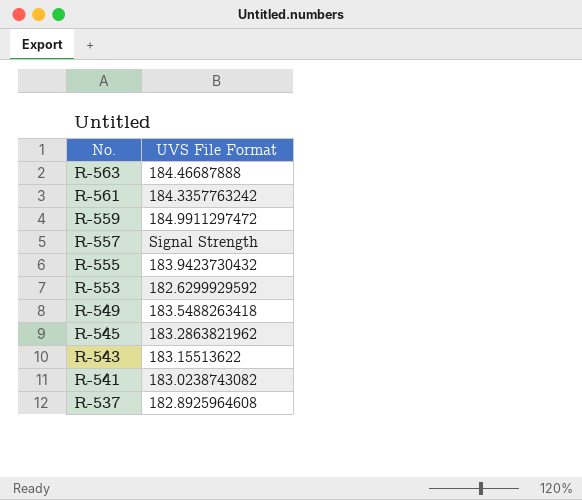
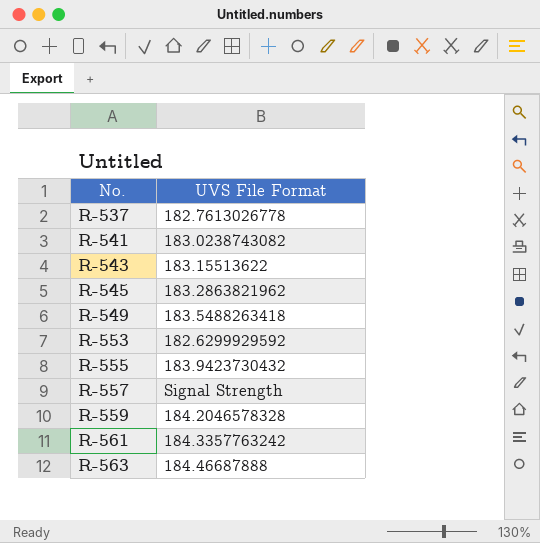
row order: No. descending -> No. ascending
R-537 | UVS File Format: 182.8925964608 -> 182.7613026778
R-559 | UVS File Format: 184.9911297472 -> 184.2046578328

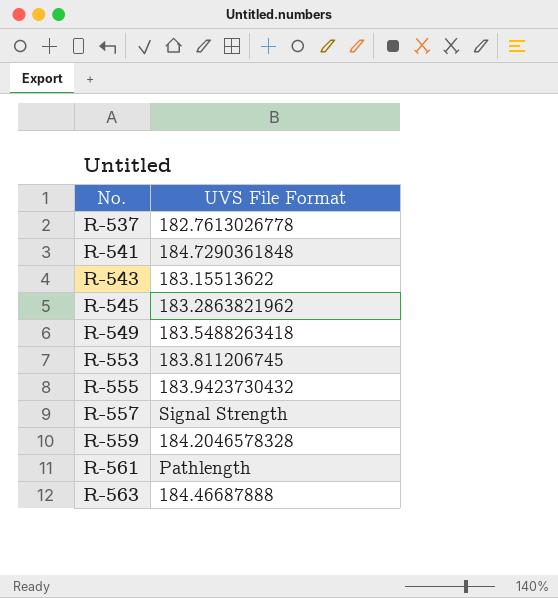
R-541 | UVS File Format: 183.0238743082 -> 184.7290361848
R-553 | UVS File Format: 182.6299929592 -> 183.811206745
R-561 | UVS File Format: 184.3357763242 -> Pathlength

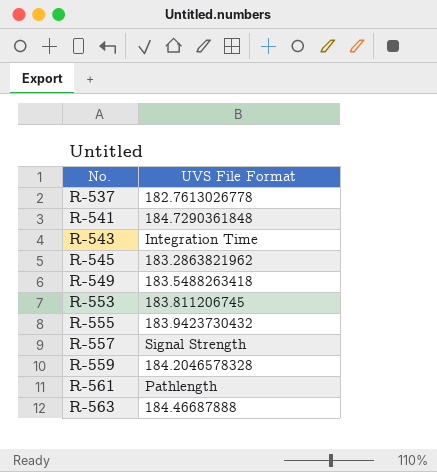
R-543 | UVS File Format: 183.15513622 -> Integration Time

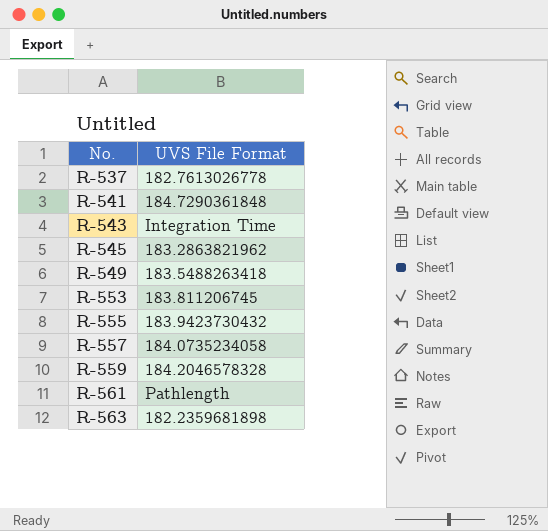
R-557 | UVS File Format: Signal Strength -> 184.0735234058
R-563 | UVS File Format: 184.46687888 -> 182.2359681898

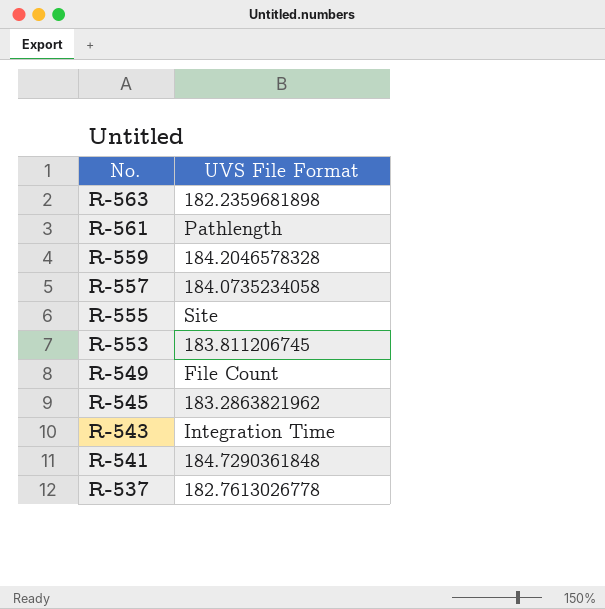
row order: No. ascending -> No. descending
R-555 | UVS File Format: 183.9423730432 -> Site
R-549 | UVS File Format: 183.5488263418 -> File Count

